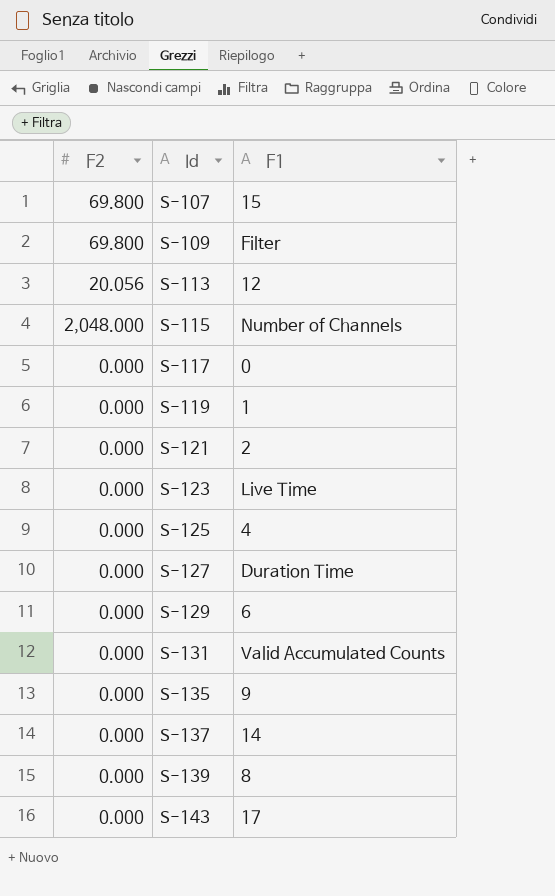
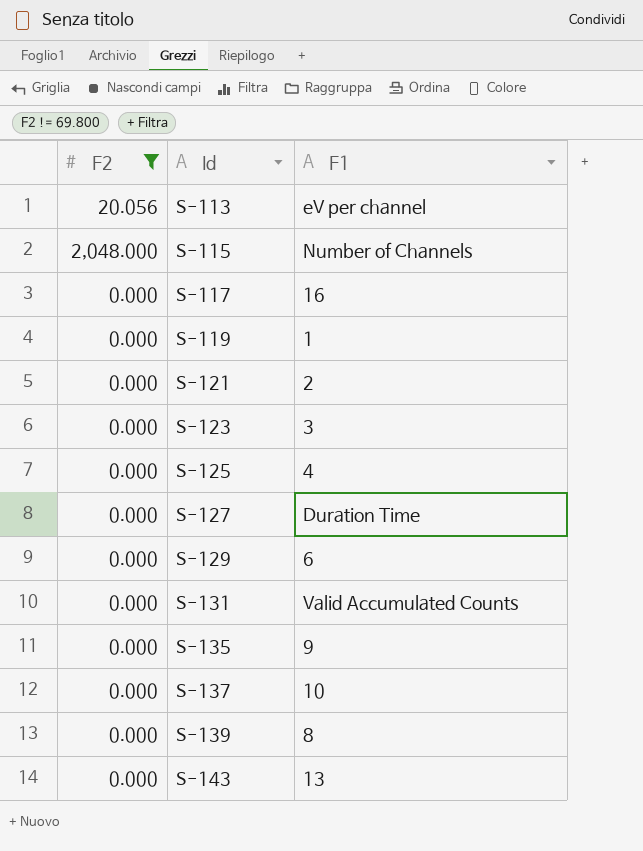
filter: none -> F2 != 69.800
S-113 | F1: 12 -> eV per channel
S-117 | F1: 0 -> 16
S-123 | F1: Live Time -> 3
S-137 | F1: 14 -> 10
S-143 | F1: 17 -> 13

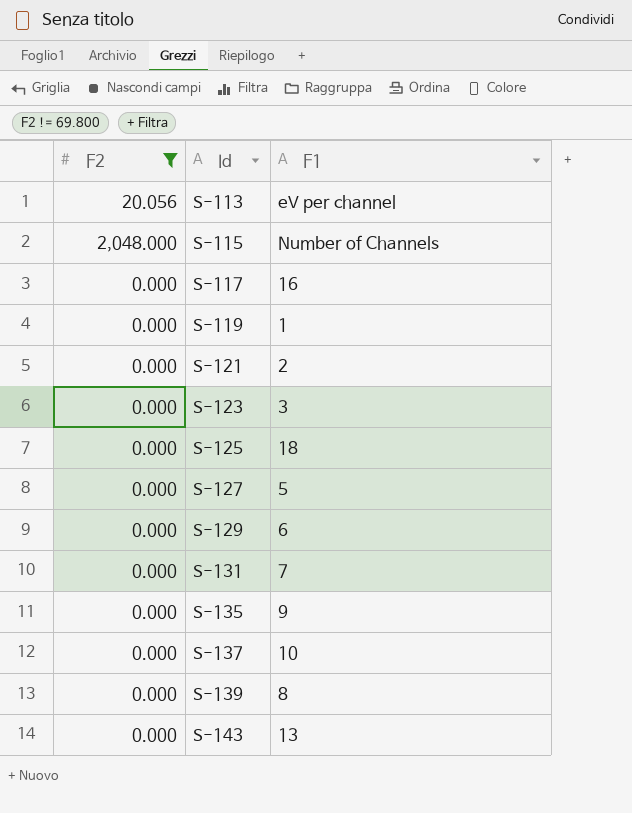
S-125 | F1: 4 -> 18
S-127 | F1: Duration Time -> 5
S-131 | F1: Valid Accumulated Counts -> 7

